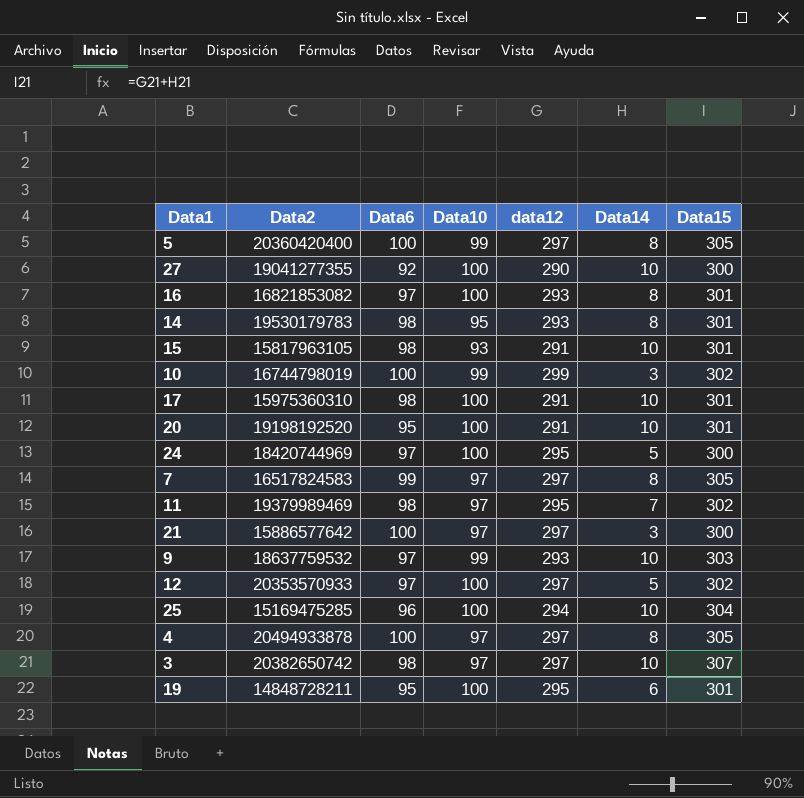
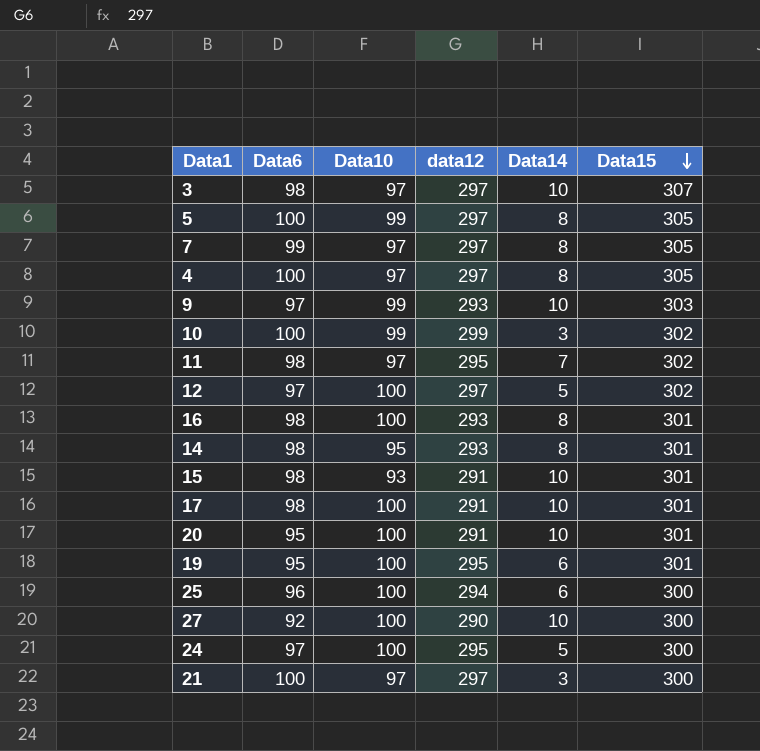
row order: none -> Data15 descending
column Data2 | position: 2 -> none
16 | Data6: 97 -> 98
25 | Data14: 10 -> 6
25 | Data15: 304 -> 300

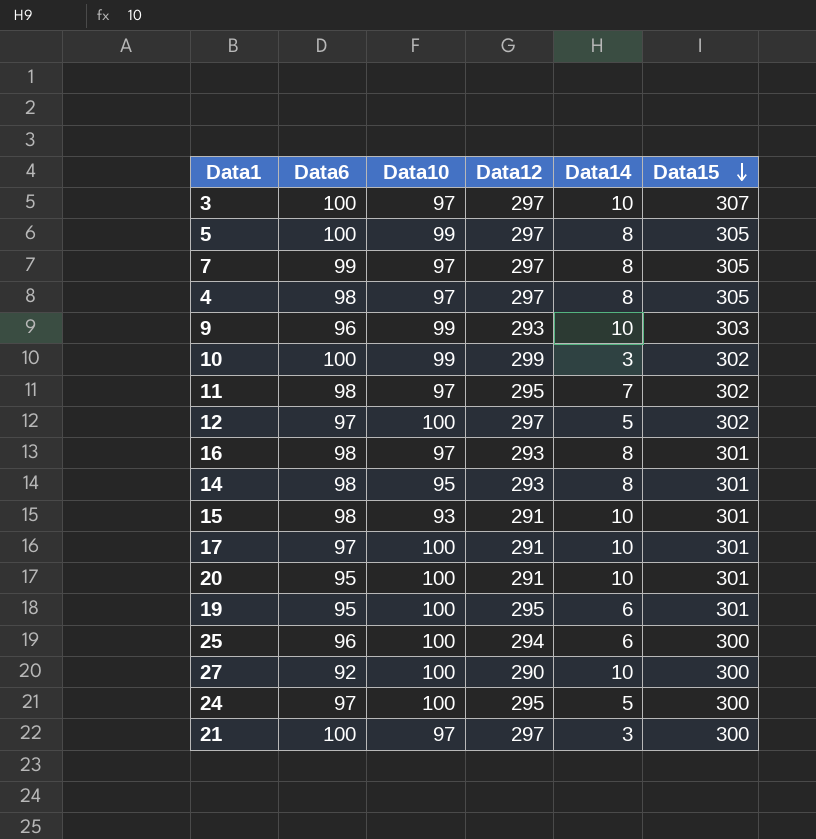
column name: data12 -> Data12
3 | Data6: 98 -> 100
4 | Data6: 100 -> 98
9 | Data6: 97 -> 96
16 | Data10: 100 -> 97
17 | Data6: 98 -> 97

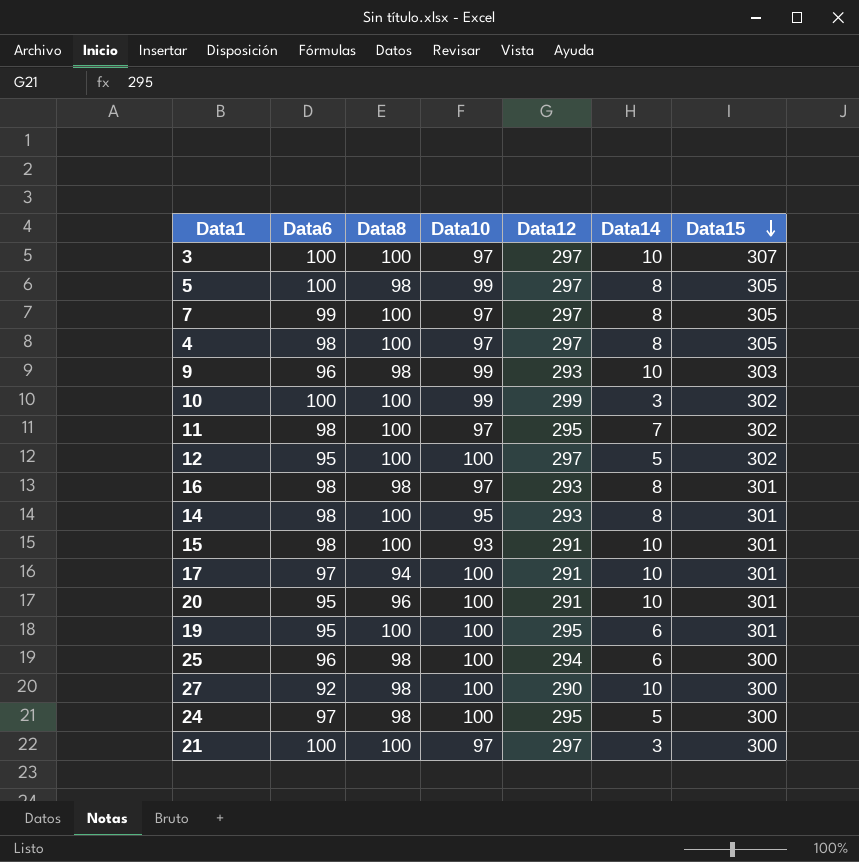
column Data8 | position: none -> 3
12 | Data6: 97 -> 95

